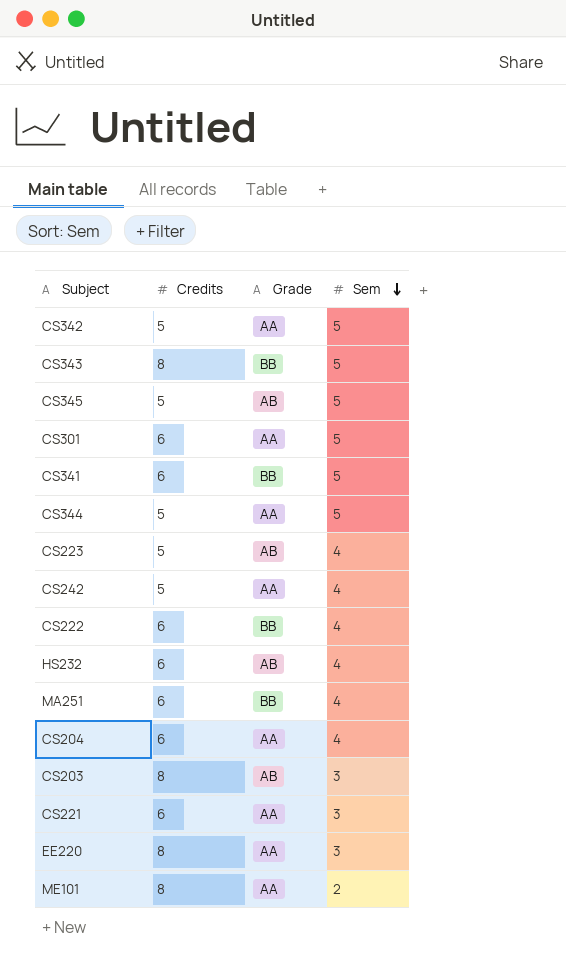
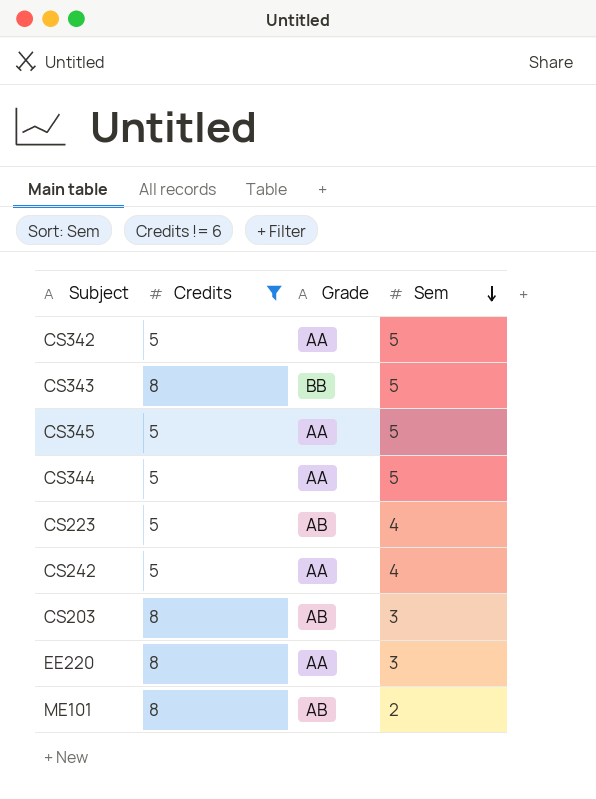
filter: none -> Credits != 6
CS345 | Grade: AB -> AA
ME101 | Grade: AA -> AB

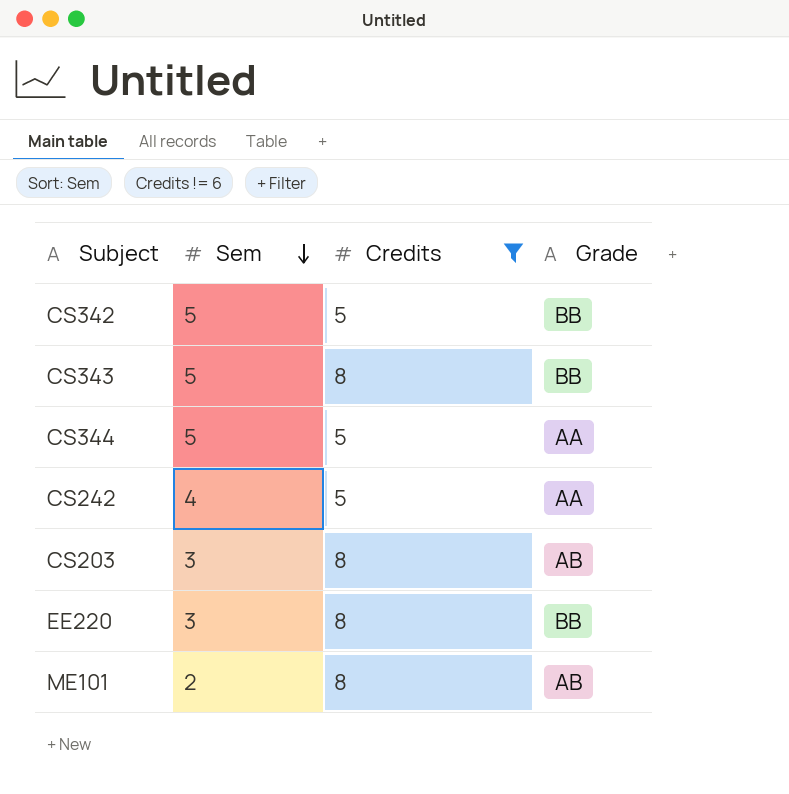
column Sem | position: 4 -> 2
row CS345: 5 | AA | 5 -> none
row CS223: 5 | AB | 4 -> none
CS342 | Grade: AA -> BB
EE220 | Grade: AA -> BB

